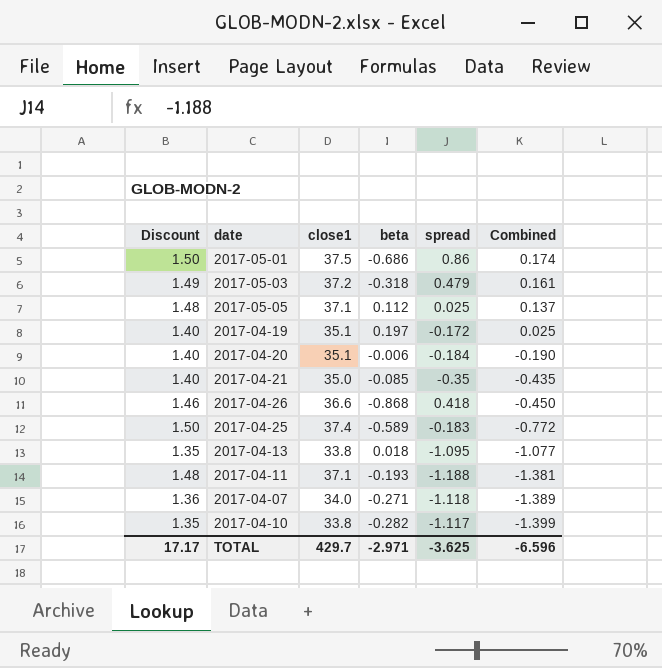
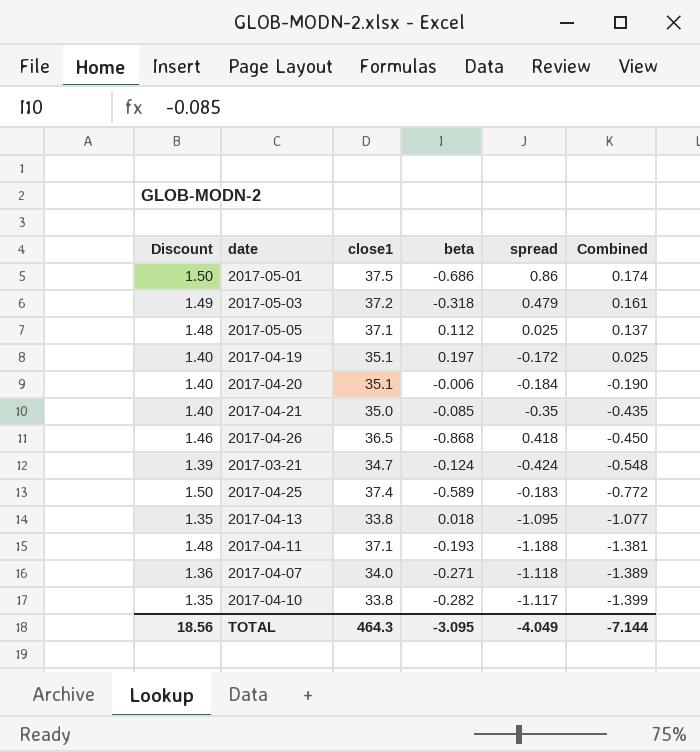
2017-04-26 | close1: 36.6 -> 36.5
row 2017-03-21: none -> 1.39 | 34.7 | -0.124 | -0.424 | -0.548
TOTAL | Discount: 17.17 -> 18.56
TOTAL | close1: 429.7 -> 464.3
TOTAL | beta: -2.971 -> -3.095
TOTAL | spread: -3.625 -> -4.049
TOTAL | Combined: -6.596 -> -7.144

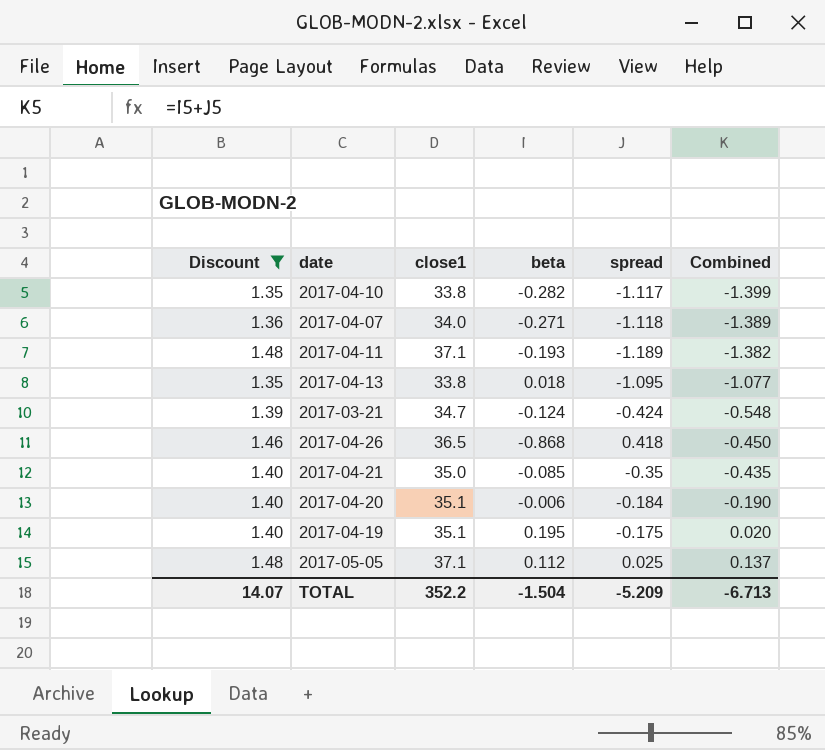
filter: none -> Discount <= 1.48
row order: Combined descending -> Combined ascending
2017-04-11 | spread: -1.188 -> -1.189
2017-04-11 | Combined: -1.381 -> -1.382
2017-04-19 | beta: 0.197 -> 0.195
2017-04-19 | spread: -0.172 -> -0.175
2017-04-19 | Combined: 0.025 -> 0.020
TOTAL | Discount: 18.56 -> 14.07
TOTAL | close1: 464.3 -> 352.2
TOTAL | beta: -3.095 -> -1.504
TOTAL | spread: -4.049 -> -5.209
TOTAL | Combined: -7.144 -> -6.713

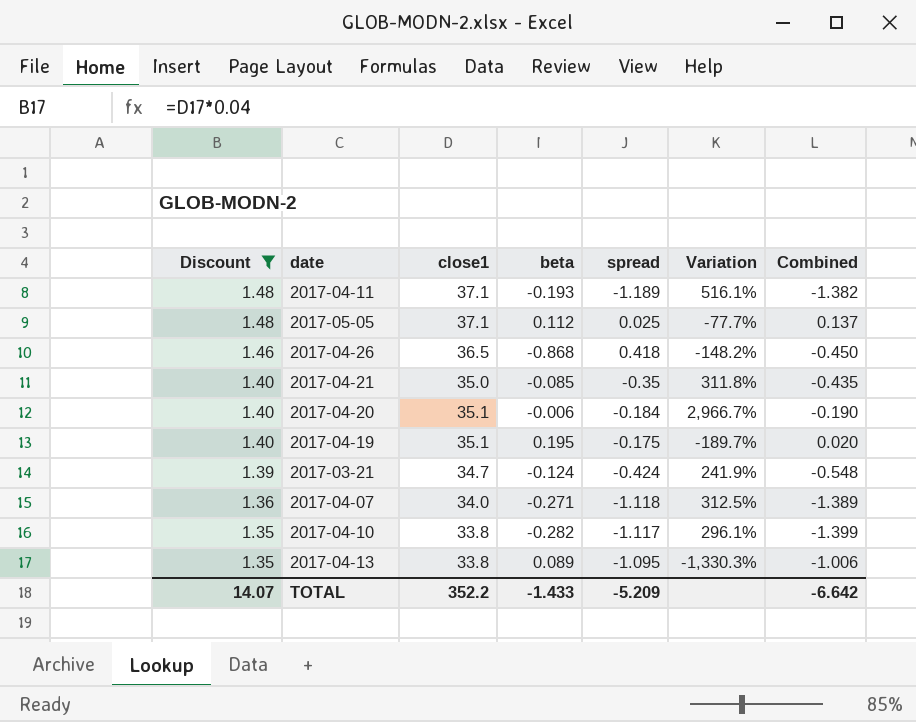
row order: Combined ascending -> Discount descending
column Variation | formula: none -> ([spread] - [beta]) / [beta]
2017-04-13 | beta: 0.018 -> 0.089
2017-04-13 | Combined: -1.077 -> -1.006
TOTAL | beta: -1.504 -> -1.433
TOTAL | Combined: -6.713 -> -6.642

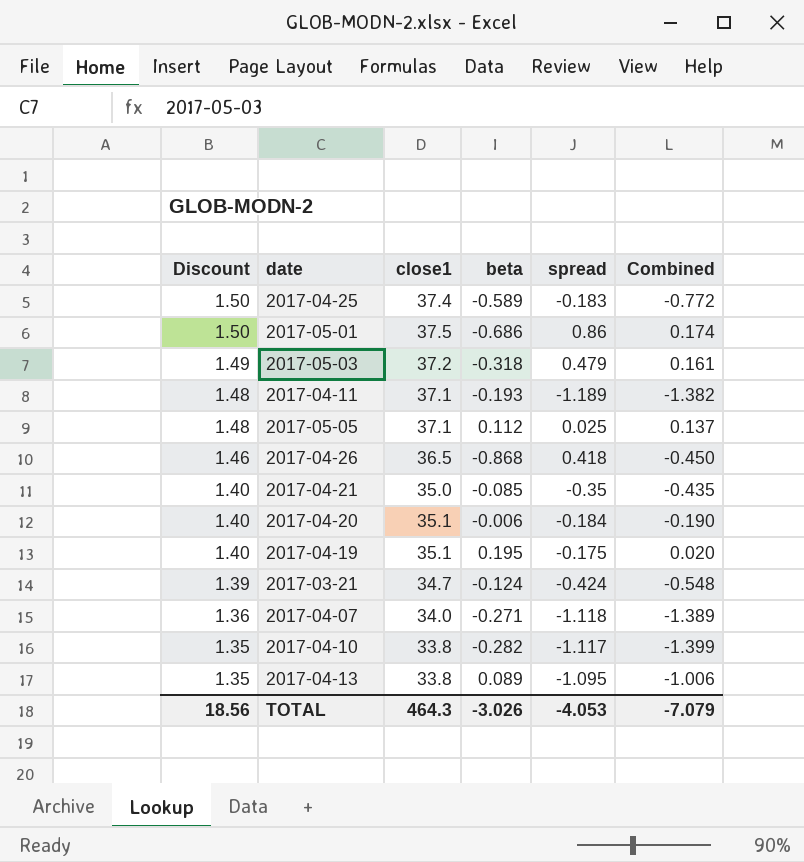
filter: Discount <= 1.48 -> none
column Variation | formula: ([spread] - [beta]) / [beta] -> none
TOTAL | Discount: 14.07 -> 18.56
TOTAL | close1: 352.2 -> 464.3
TOTAL | beta: -1.433 -> -3.026
TOTAL | spread: -5.209 -> -4.053
TOTAL | Combined: -6.642 -> -7.079

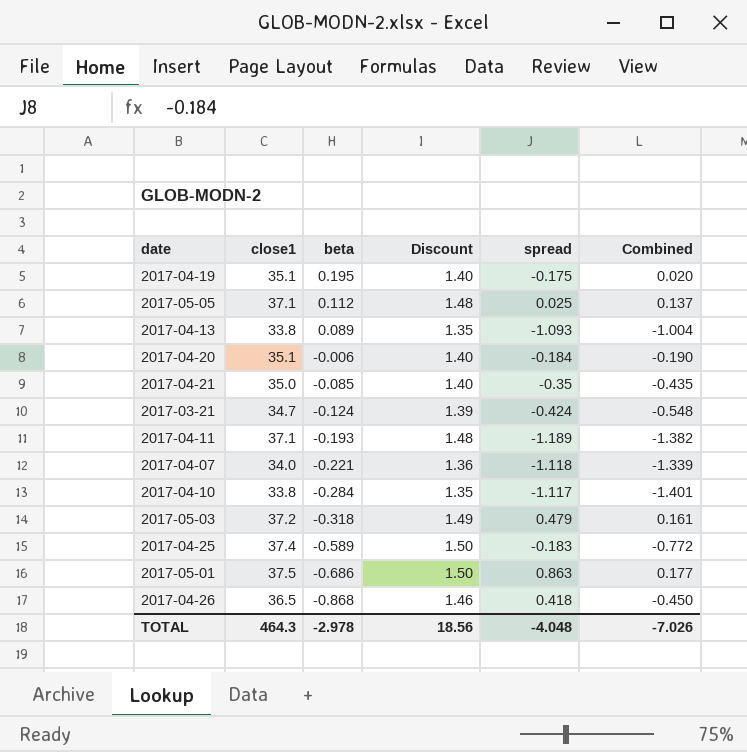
row order: Discount descending -> beta descending
column Discount | position: 1 -> 4
2017-04-13 | spread: -1.095 -> -1.093
2017-04-13 | Combined: -1.006 -> -1.004
2017-04-07 | beta: -0.271 -> -0.221
2017-04-07 | Combined: -1.389 -> -1.339
2017-04-10 | beta: -0.282 -> -0.284
2017-04-10 | Combined: -1.399 -> -1.401
2017-05-01 | spread: 0.86 -> 0.863
2017-05-01 | Combined: 0.174 -> 0.177
TOTAL | beta: -3.026 -> -2.978
TOTAL | spread: -4.053 -> -4.048
TOTAL | Combined: -7.079 -> -7.026

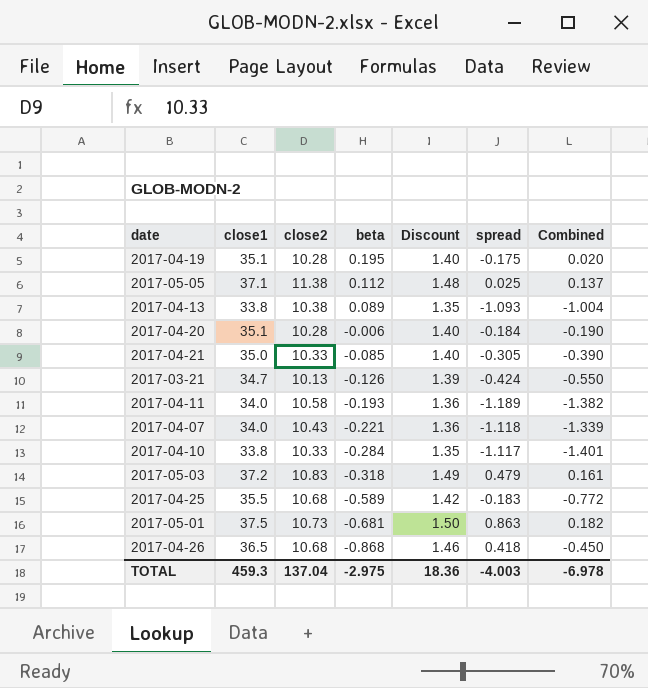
column close2 | position: none -> 3
2017-04-21 | spread: -0.35 -> -0.305
2017-04-21 | Combined: -0.435 -> -0.390
2017-03-21 | beta: -0.124 -> -0.126
2017-03-21 | Combined: -0.548 -> -0.550
2017-04-11 | close1: 37.1 -> 34.0
2017-04-11 | Discount: 1.48 -> 1.36
2017-04-25 | close1: 37.4 -> 35.5
2017-04-25 | Discount: 1.50 -> 1.42
2017-05-01 | beta: -0.686 -> -0.681
2017-05-01 | Combined: 0.177 -> 0.182
TOTAL | close1: 464.3 -> 459.3
TOTAL | beta: -2.978 -> -2.975
TOTAL | Discount: 18.56 -> 18.36
TOTAL | spread: -4.048 -> -4.003
TOTAL | Combined: -7.026 -> -6.978

